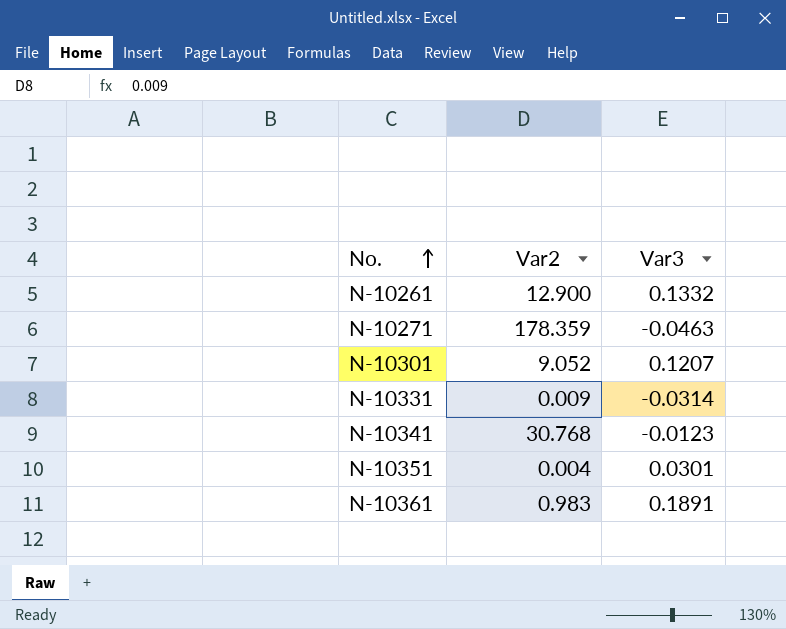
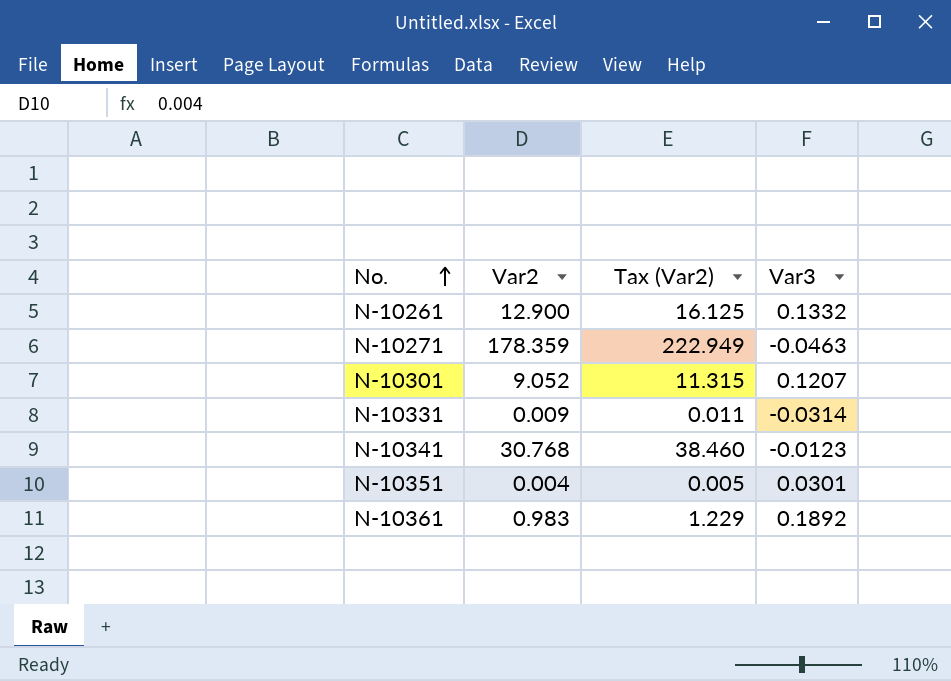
column Tax (Var2) | formula: none -> [Var2] * 1.25
N-10361 | Var3: 0.1891 -> 0.1892

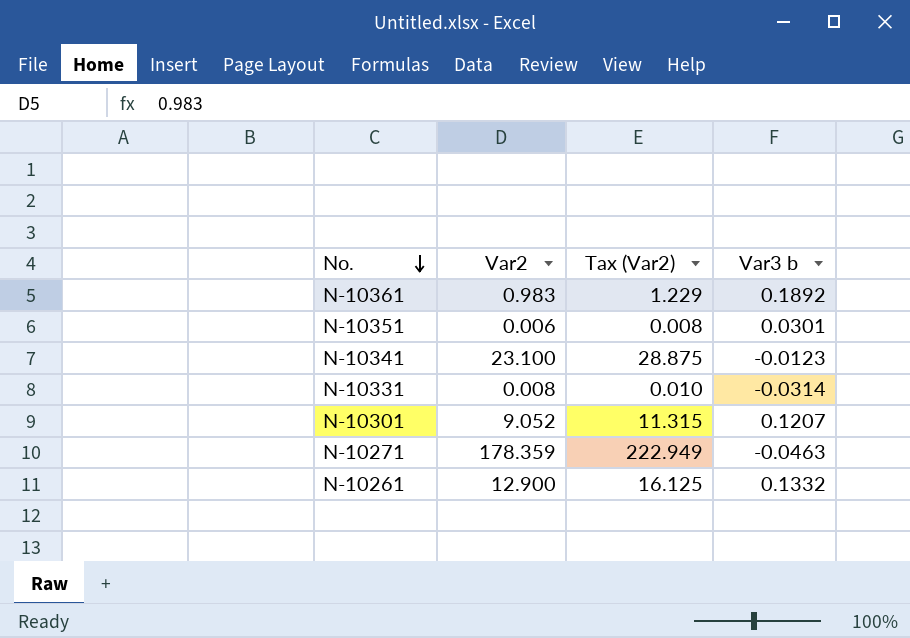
row order: No. ascending -> No. descending
column name: Var3 -> Var3 b
N-10351 | Var2: 0.004 -> 0.006
N-10351 | Tax (Var2): 0.005 -> 0.008
N-10341 | Var2: 30.768 -> 23.100
N-10341 | Tax (Var2): 38.460 -> 28.875
N-10331 | Var2: 0.009 -> 0.008
N-10331 | Tax (Var2): 0.011 -> 0.010

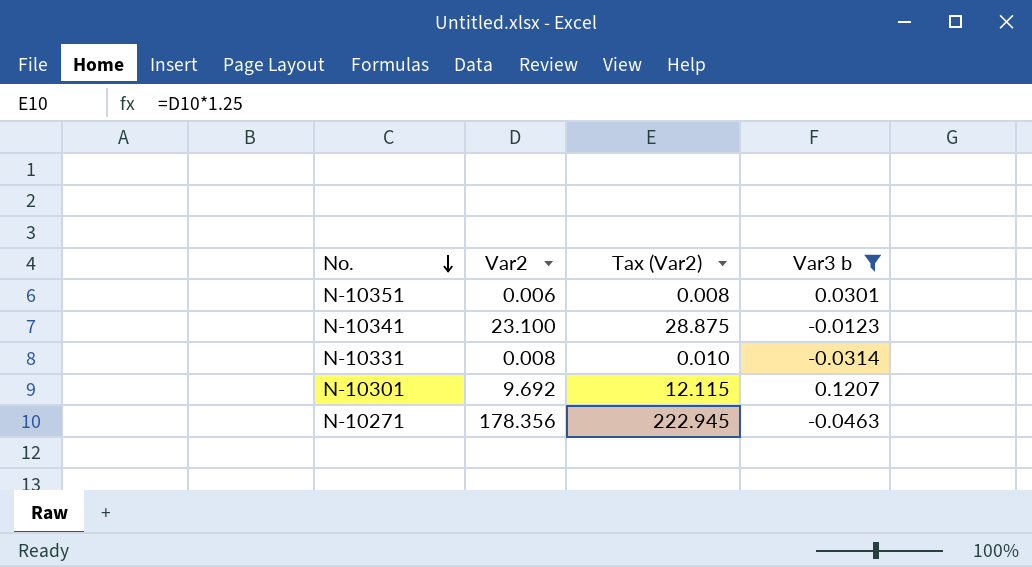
filter: none -> Var3 b <= 0.1207
N-10301 | Var2: 9.052 -> 9.692
N-10301 | Tax (Var2): 11.315 -> 12.115
N-10271 | Var2: 178.359 -> 178.356
N-10271 | Tax (Var2): 222.949 -> 222.945

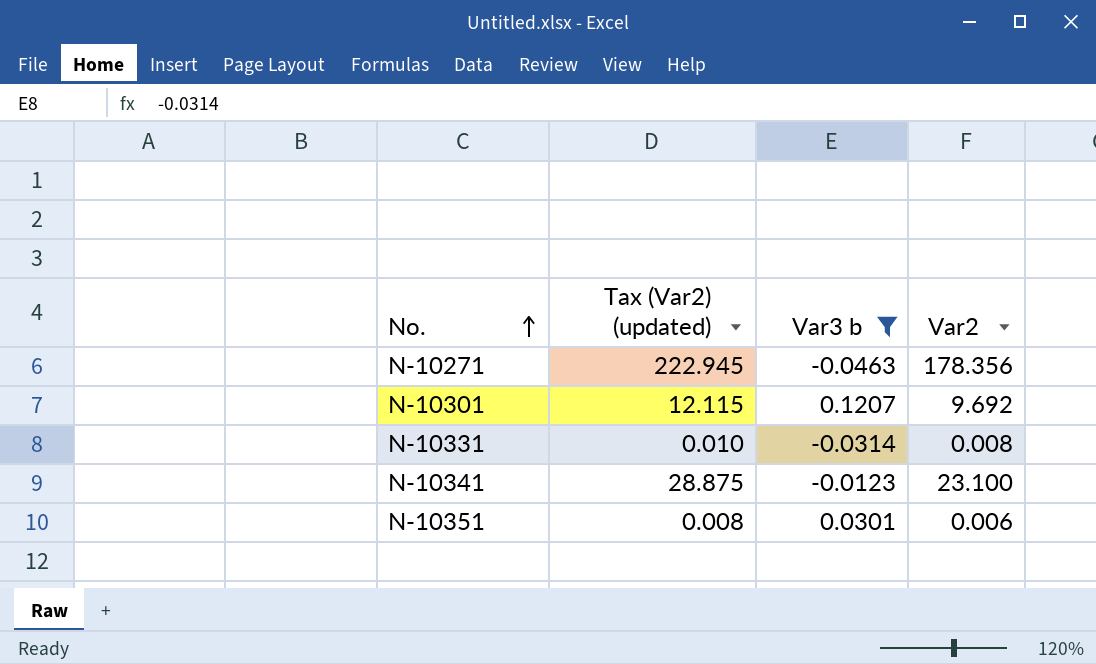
row order: No. descending -> No. ascending
column name: Tax (Var2) -> Tax (Var2) (updated)
column Var2 | position: 2 -> 4

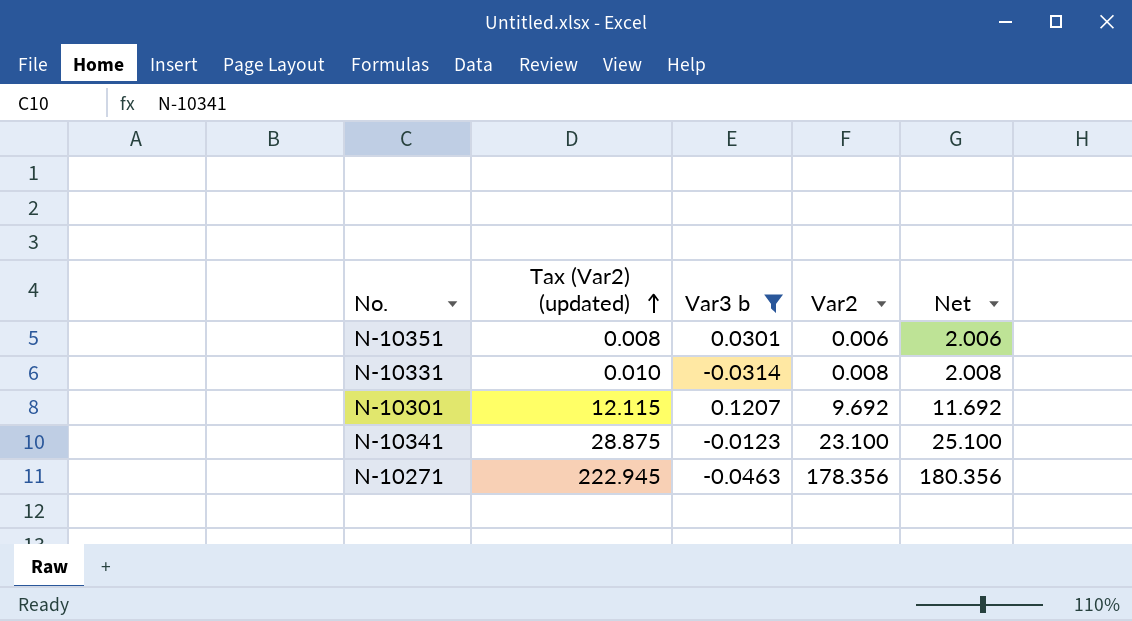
row order: No. ascending -> Tax (Var2) (updated) ascending
column Net | formula: none -> [Var2] + 2

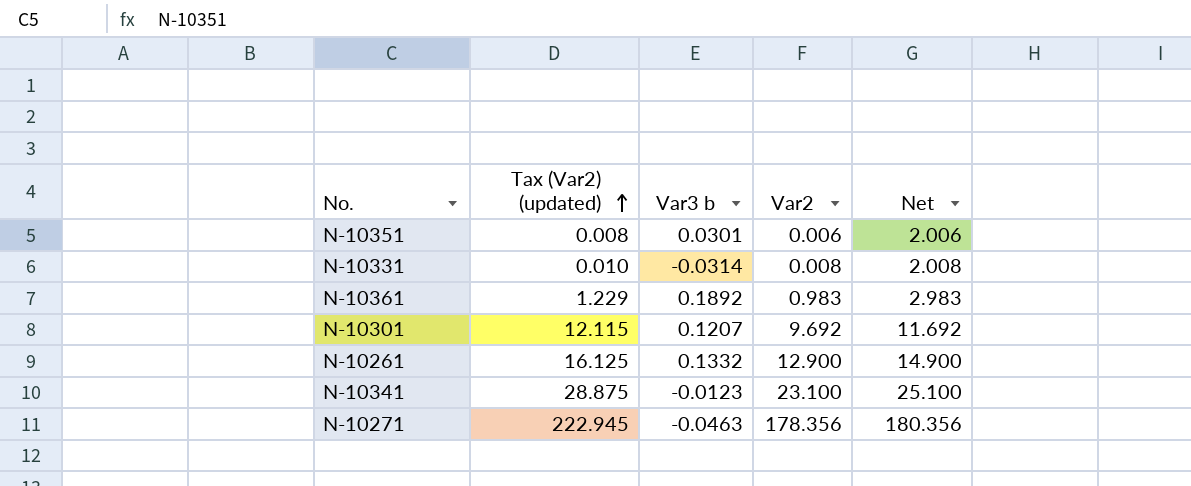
filter: Var3 b <= 0.1207 -> none

